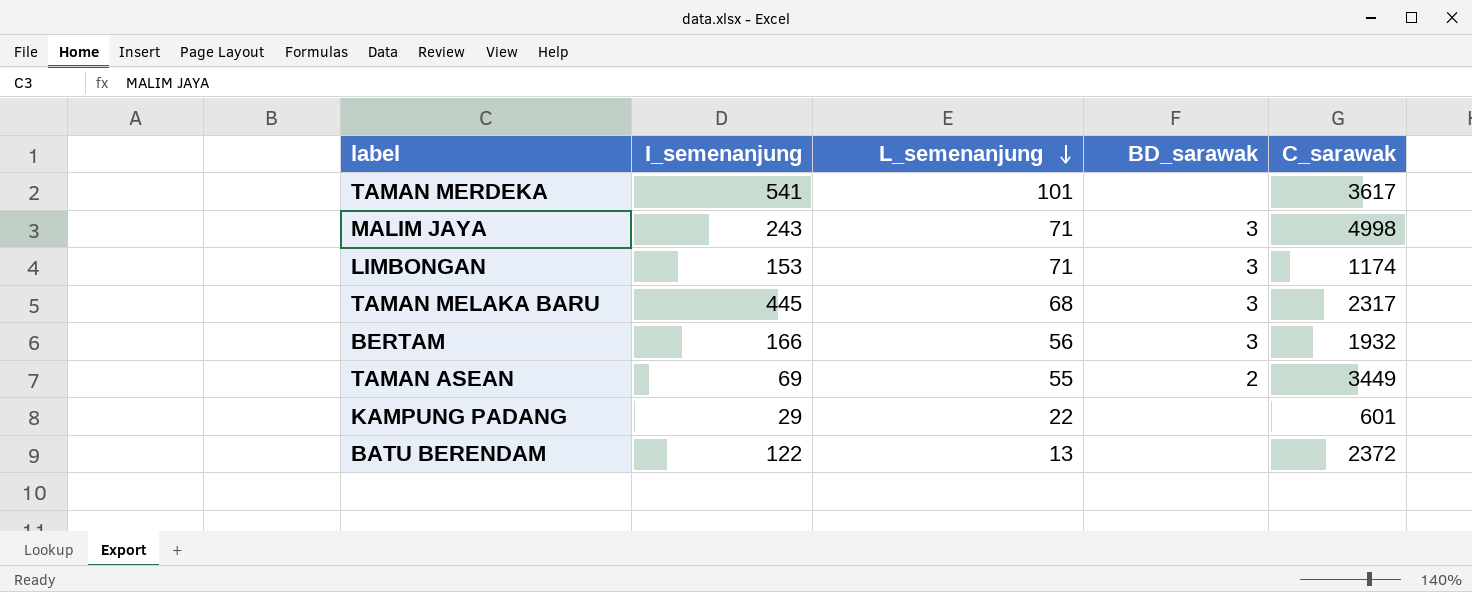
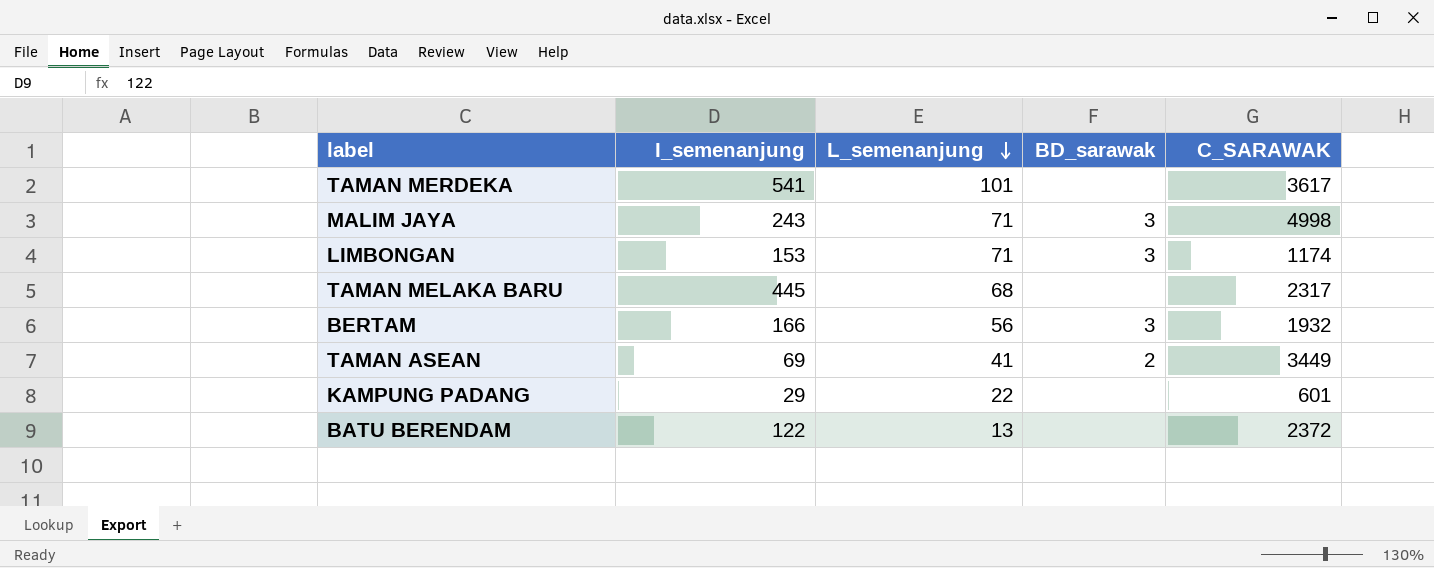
column name: C_sarawak -> C_SARAWAK
TAMAN MELAKA BARU | BD_sarawak: 3 -> none
TAMAN ASEAN | L_semenanjung: 55 -> 41

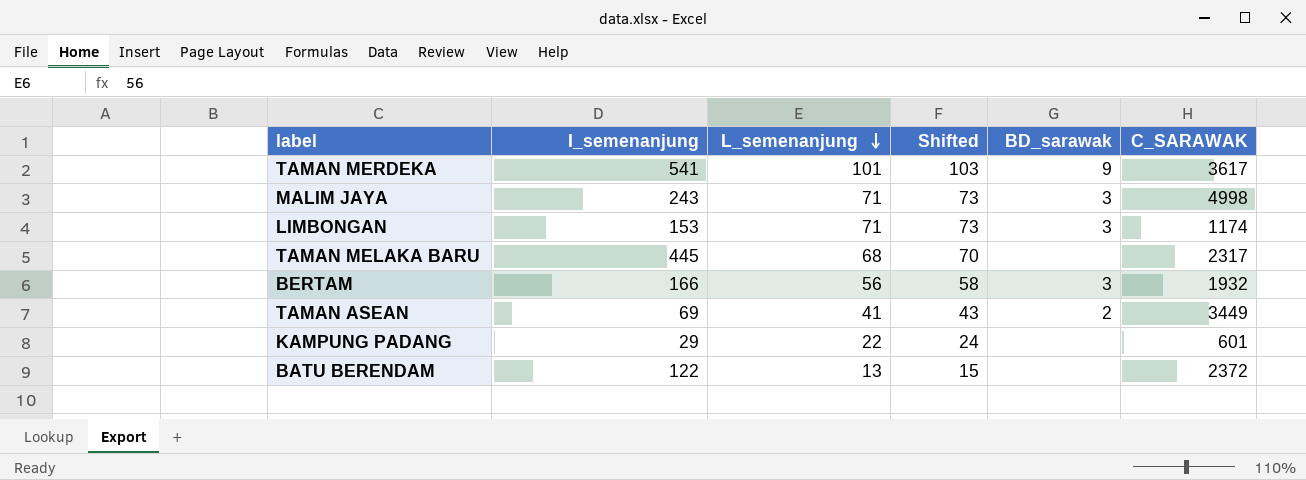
column Shifted | formula: none -> [L_semenanjung] + 2
TAMAN MERDEKA | BD_sarawak: none -> 9

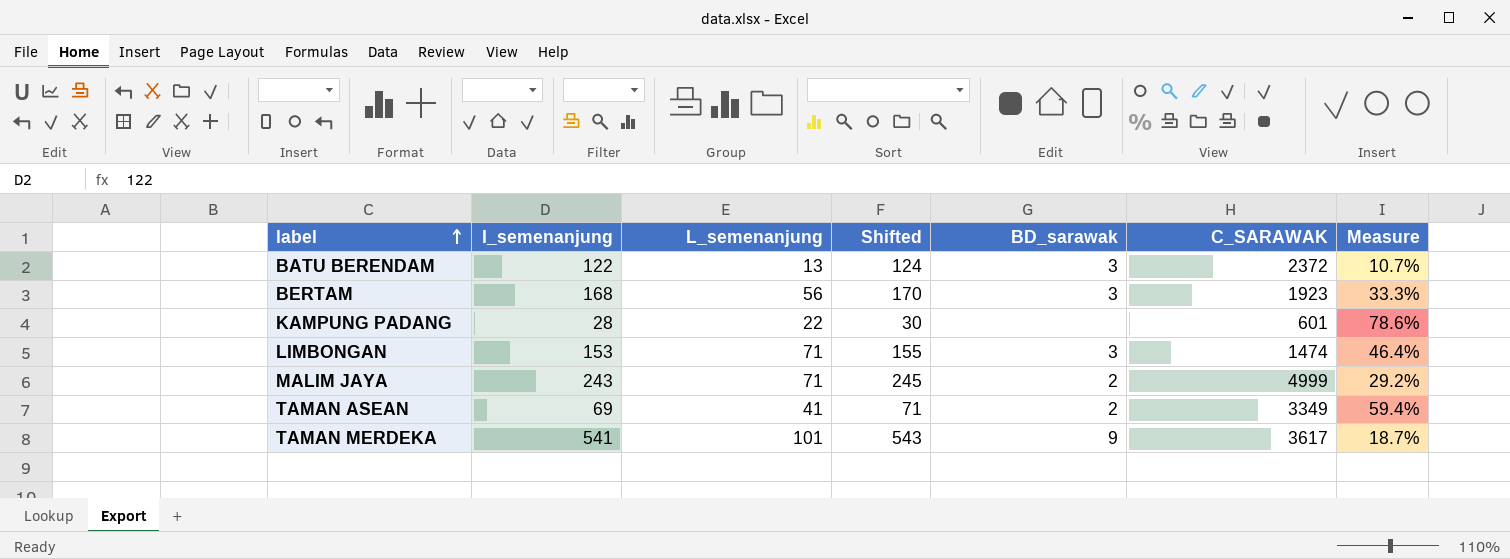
row order: L_semenanjung descending -> label ascending
column Shifted | formula: [L_semenanjung] + 2 -> [I_semenanjung] + 2
column Measure | formula: none -> [L_semenanjung] / [I_semenanjung]
row TAMAN MELAKA BARU: 445 | 68 | 70 | none | 2317 -> none
BATU BERENDAM | BD_sarawak: none -> 3
BERTAM | I_semenanjung: 166 -> 168
BERTAM | C_SARAWAK: 1932 -> 1923
KAMPUNG PADANG | I_semenanjung: 29 -> 28
LIMBONGAN | C_SARAWAK: 1174 -> 1474
MALIM JAYA | BD_sarawak: 3 -> 2
MALIM JAYA | C_SARAWAK: 4998 -> 4999
TAMAN ASEAN | C_SARAWAK: 3449 -> 3349

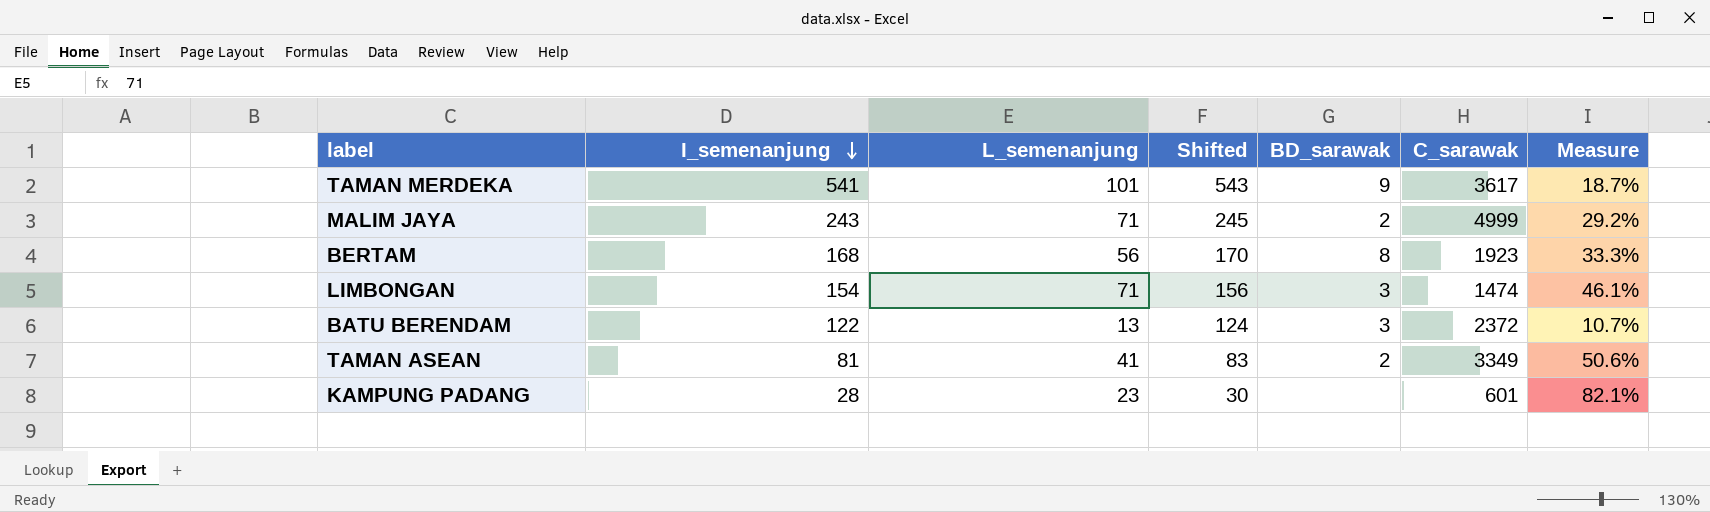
row order: label ascending -> I_semenanjung descending
column name: C_SARAWAK -> C_sarawak
BERTAM | BD_sarawak: 3 -> 8
LIMBONGAN | I_semenanjung: 153 -> 154
LIMBONGAN | Shifted: 155 -> 156
LIMBONGAN | Measure: 46.4% -> 46.1%
TAMAN ASEAN | I_semenanjung: 69 -> 81
TAMAN ASEAN | Shifted: 71 -> 83
TAMAN ASEAN | Measure: 59.4% -> 50.6%
KAMPUNG PADANG | L_semenanjung: 22 -> 23
KAMPUNG PADANG | Measure: 78.6% -> 82.1%

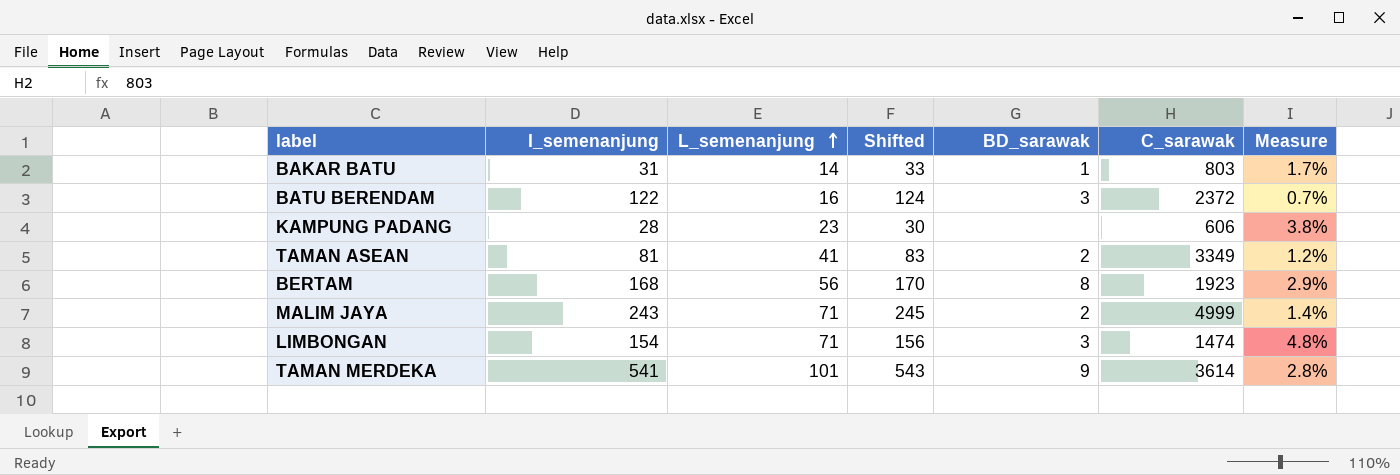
row order: I_semenanjung descending -> L_semenanjung ascending
column Measure | formula: [L_semenanjung] / [I_semenanjung] -> [L_semenanjung] / [C_sarawak]
row BAKAR BATU: none -> 31 | 14 | 33 | 1 | 803 | 1.7%
BATU BERENDAM | L_semenanjung: 13 -> 16
KAMPUNG PADANG | C_sarawak: 601 -> 606
TAMAN MERDEKA | C_sarawak: 3617 -> 3614

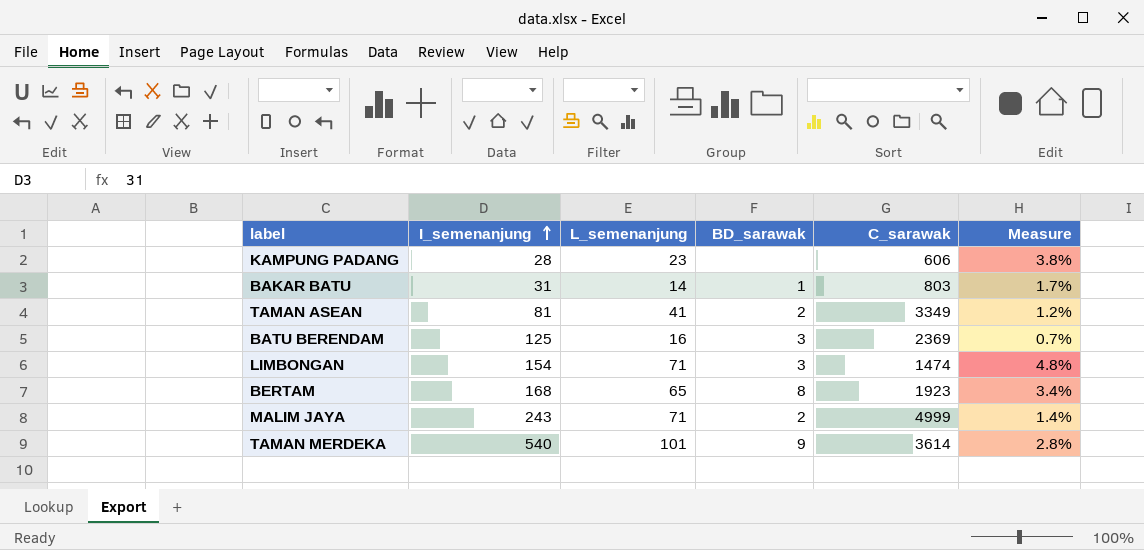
row order: L_semenanjung ascending -> I_semenanjung ascending
column Shifted | formula: [I_semenanjung] + 2 -> none
BATU BERENDAM | I_semenanjung: 122 -> 125
BATU BERENDAM | C_sarawak: 2372 -> 2369
BERTAM | L_semenanjung: 56 -> 65
BERTAM | Measure: 2.9% -> 3.4%
TAMAN MERDEKA | I_semenanjung: 541 -> 540

